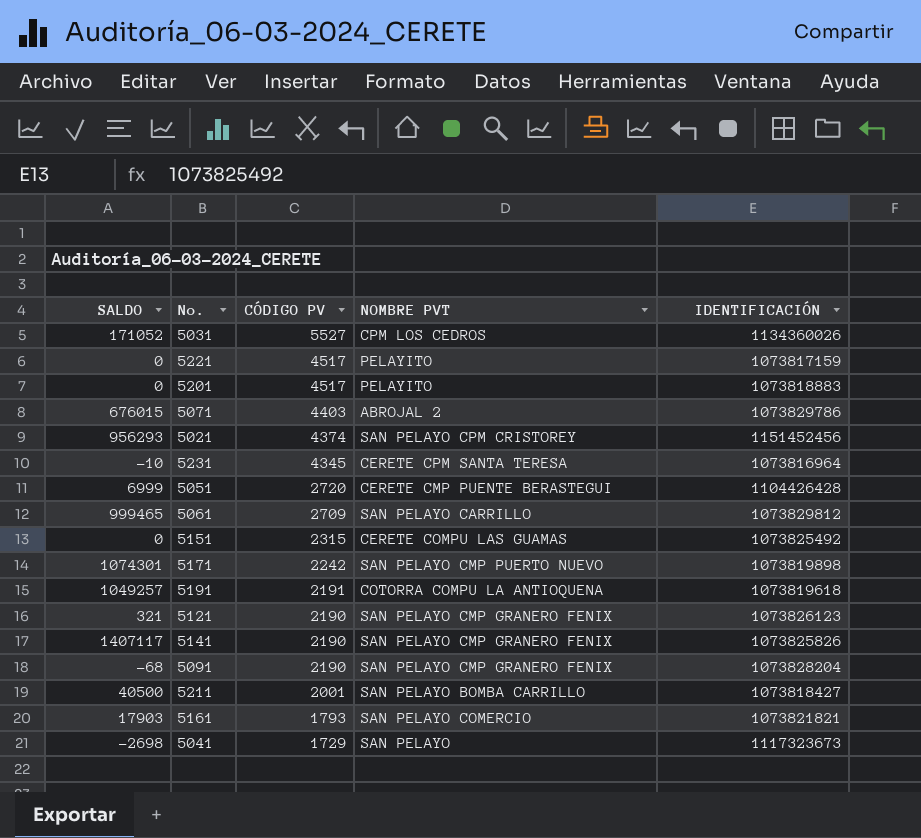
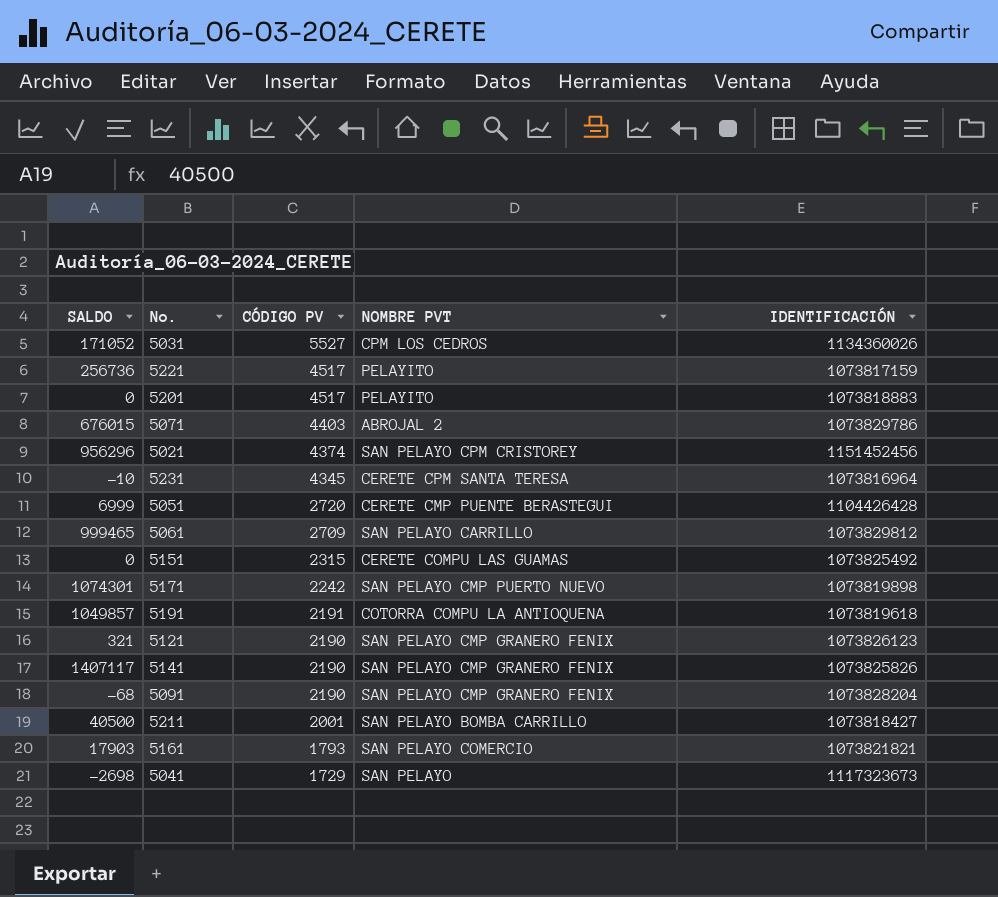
5221 | SALDO: 0 -> 256736
5021 | SALDO: 956293 -> 956296
5191 | SALDO: 1049257 -> 1049857

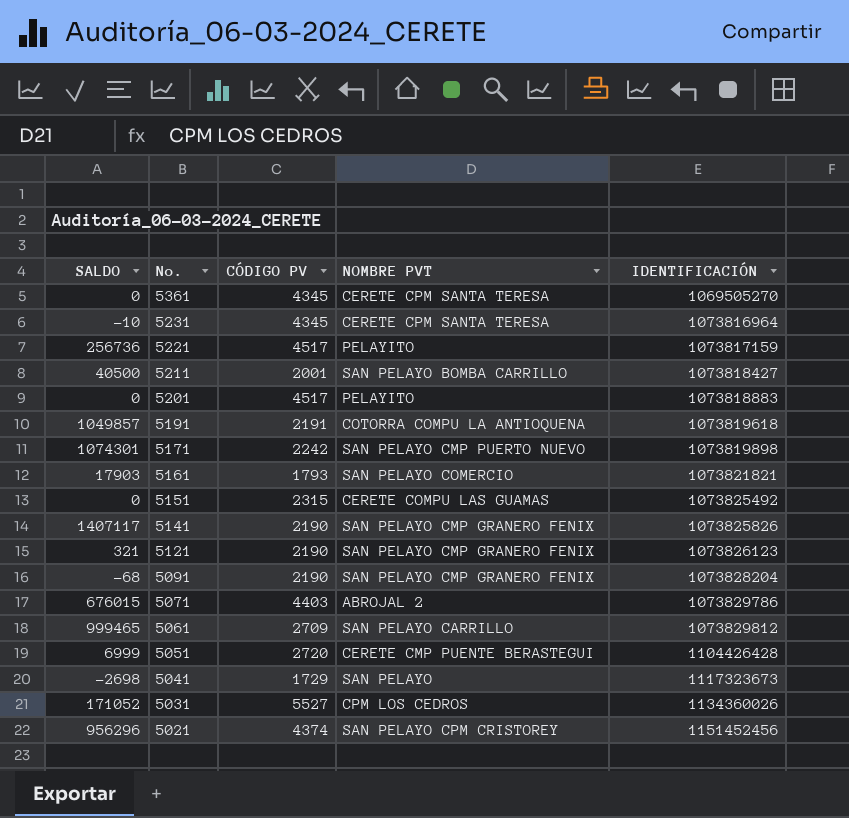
row order: CÓDIGO PV descending -> No. descending
row 5361: none -> 0 | 4345 | CERETE CPM SANTA TERESA | 1069505270

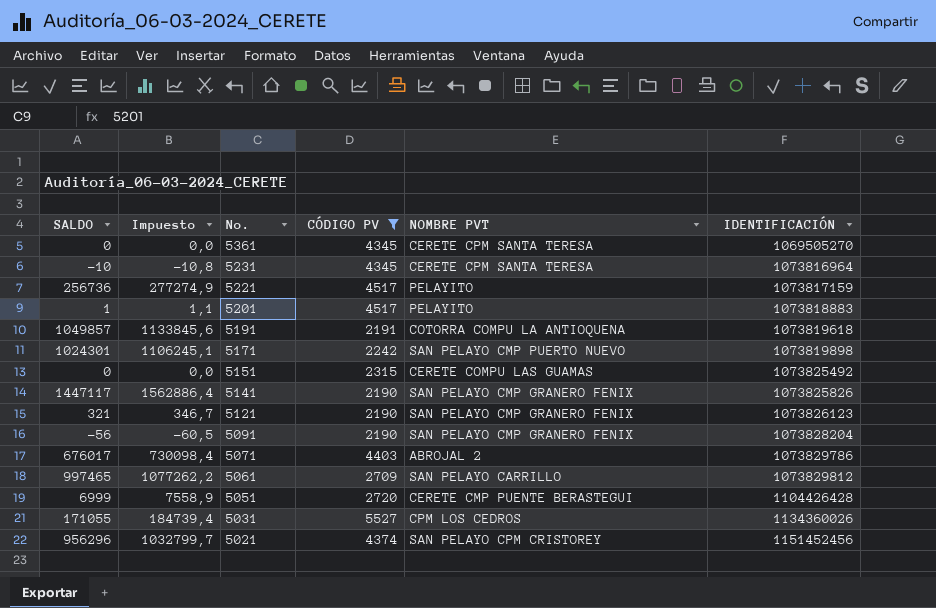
filter: none -> CÓDIGO PV >= 2190
column Impuesto | formula: none -> [SALDO] * 1,08
5201 | SALDO: 0 -> 1
5171 | SALDO: 1074301 -> 1024301
5141 | SALDO: 1407117 -> 1447117
5091 | SALDO: -68 -> -56
5071 | SALDO: 676015 -> 676017
5061 | SALDO: 999465 -> 997465
5031 | SALDO: 171052 -> 171055

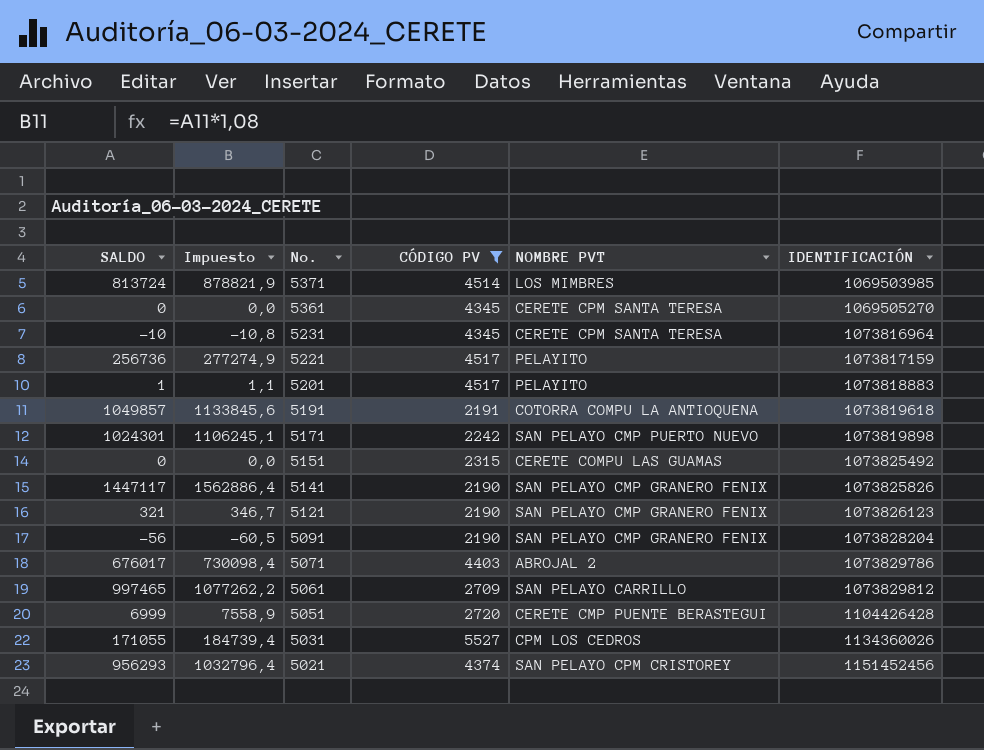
row 5371: none -> 813724 | 878821,9 | 4514 | LOS MIMBRES | 1069503985
5021 | SALDO: 956296 -> 956293
5021 | Impuesto: 1032799,7 -> 1032796,4

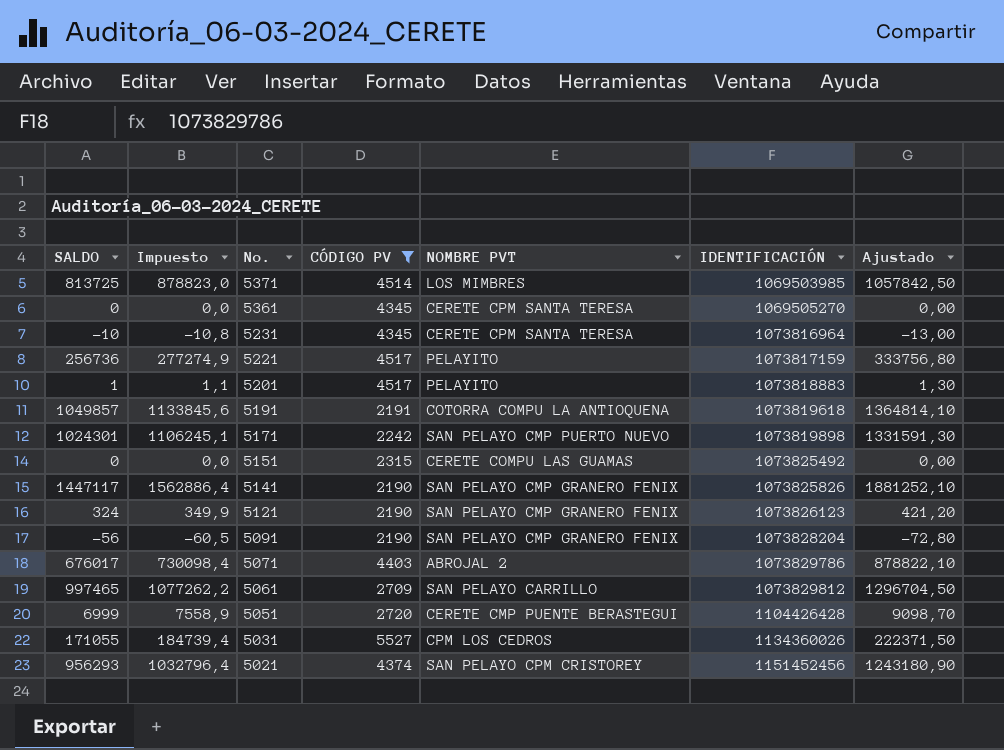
column Ajustado | formula: none -> [SALDO] * 1,3
5371 | SALDO: 813724 -> 813725
5371 | Impuesto: 878821,9 -> 878823,0
5121 | SALDO: 321 -> 324
5121 | Impuesto: 346,7 -> 349,9

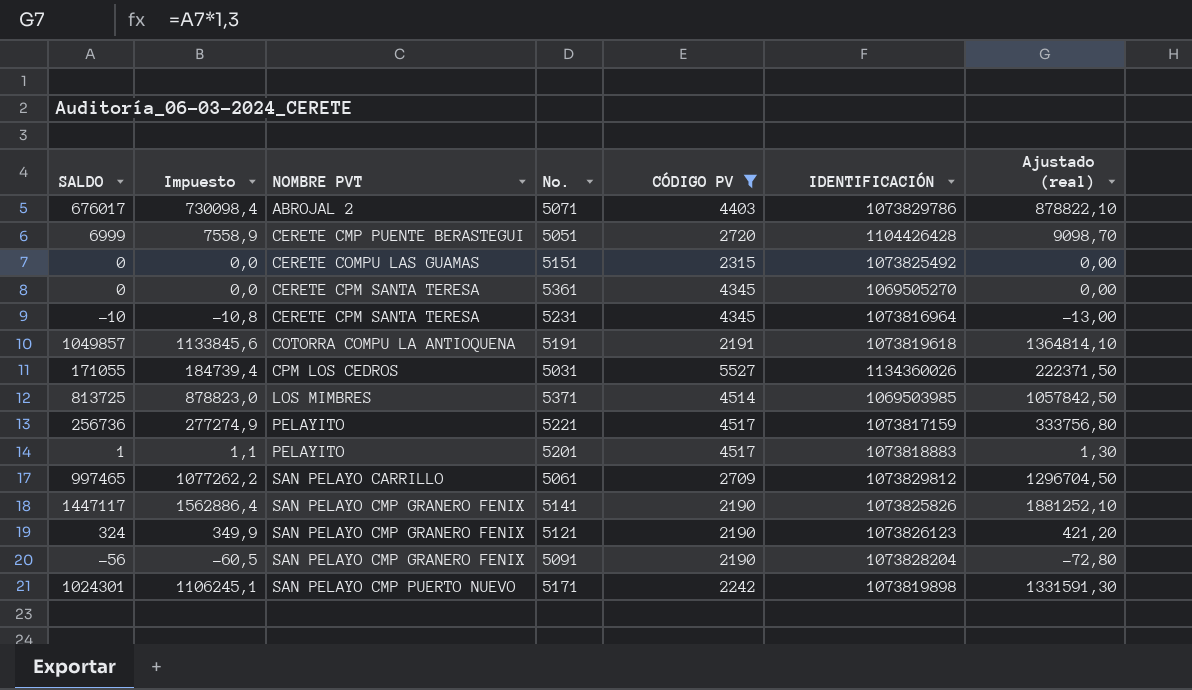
row order: No. descending -> NOMBRE PVT ascending
column NOMBRE PVT | position: 5 -> 3
column name: Ajustado -> Ajustado (real)
row 5021: 956293 | 1032796,4 | 4374 | SAN PELAYO CPM CRISTOREY | 1151452456 | 1243180,90 -> none

